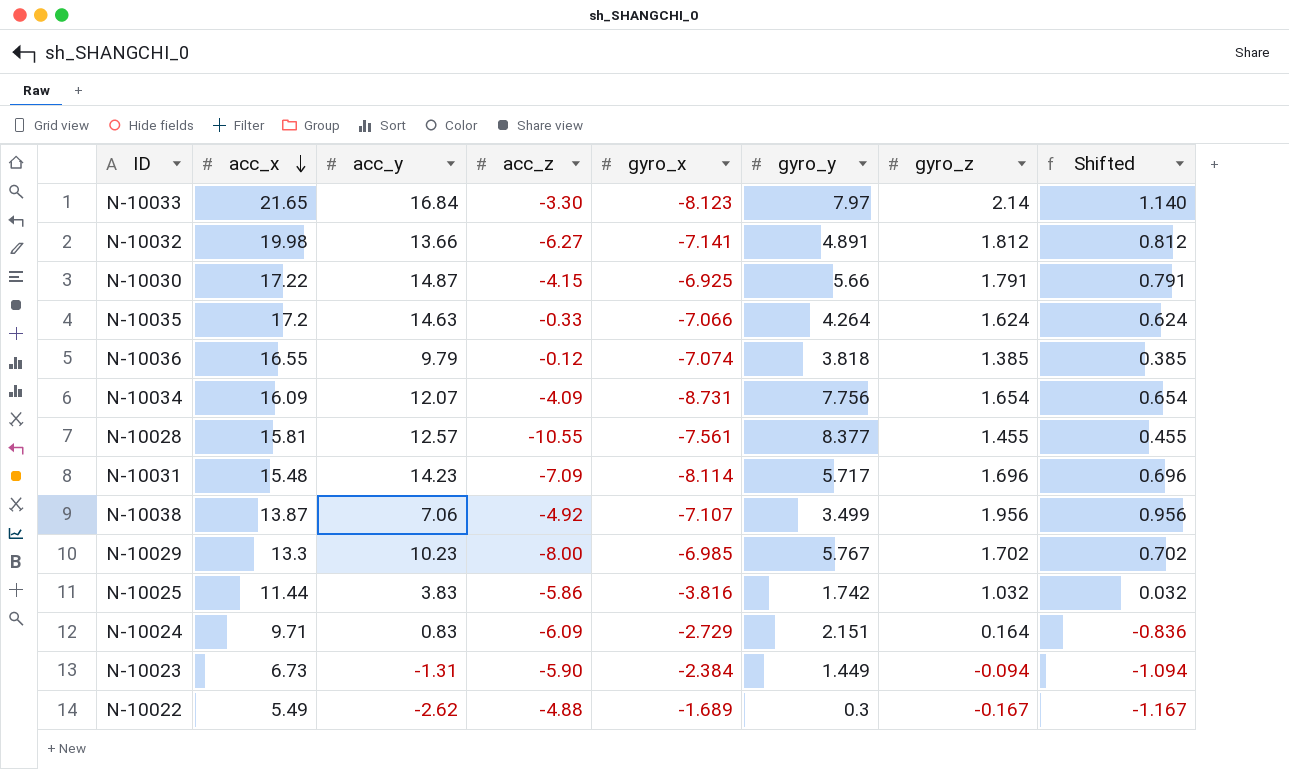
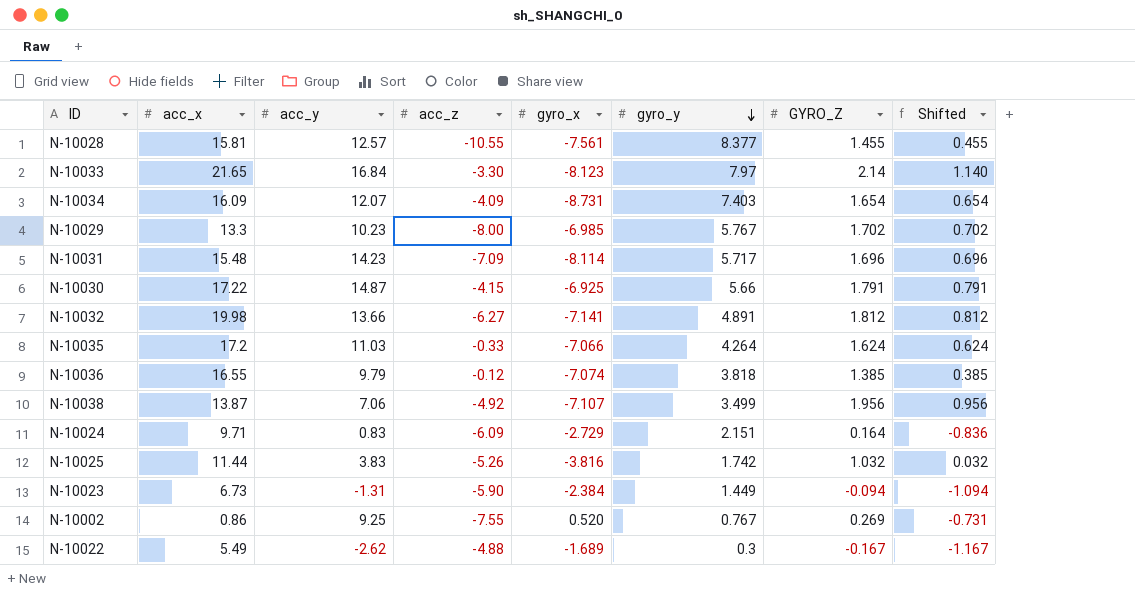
row order: acc_x descending -> gyro_y descending
column name: gyro_z -> GYRO_Z
N-10034 | gyro_y: 7.756 -> 7.403
N-10035 | acc_y: 14.63 -> 11.03
N-10025 | acc_z: -5.86 -> -5.26
row N-10002: none -> 0.86 | 9.25 | -7.55 | 0.520 | 0.767 | 0.269 | -0.731

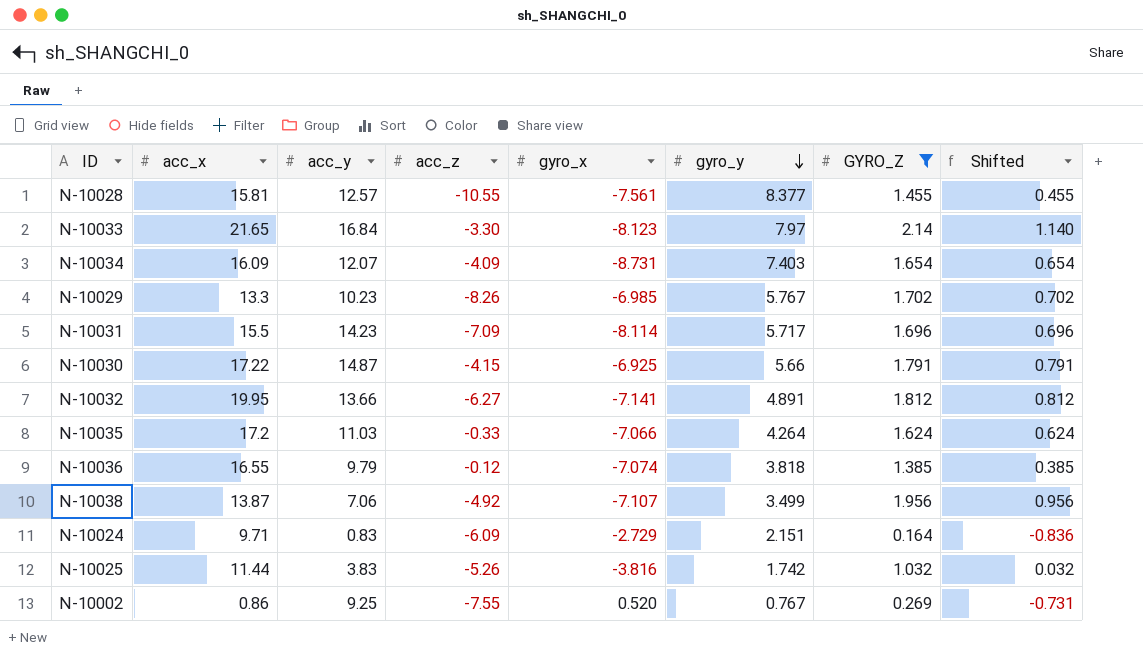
filter: none -> GYRO_Z >= 0.164
N-10029 | acc_z: -8.00 -> -8.26
N-10031 | acc_x: 15.48 -> 15.5
N-10032 | acc_x: 19.98 -> 19.95

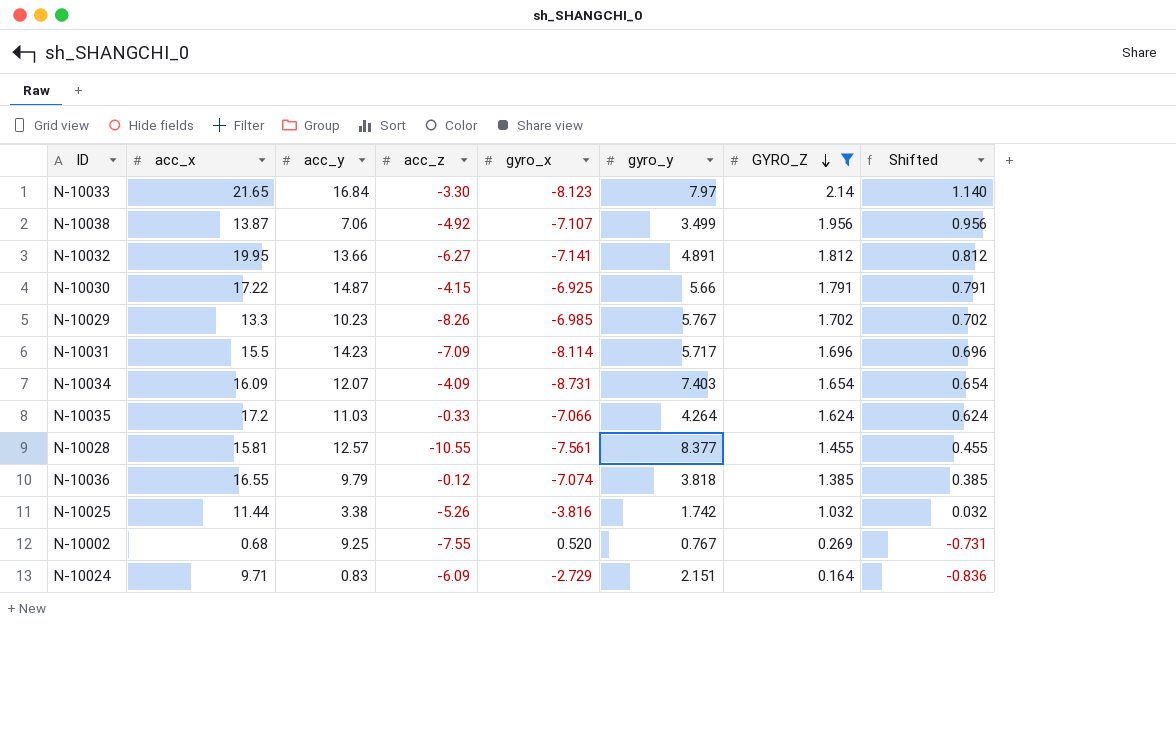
row order: gyro_y descending -> GYRO_Z descending
N-10025 | acc_y: 3.83 -> 3.38
N-10002 | acc_x: 0.86 -> 0.68

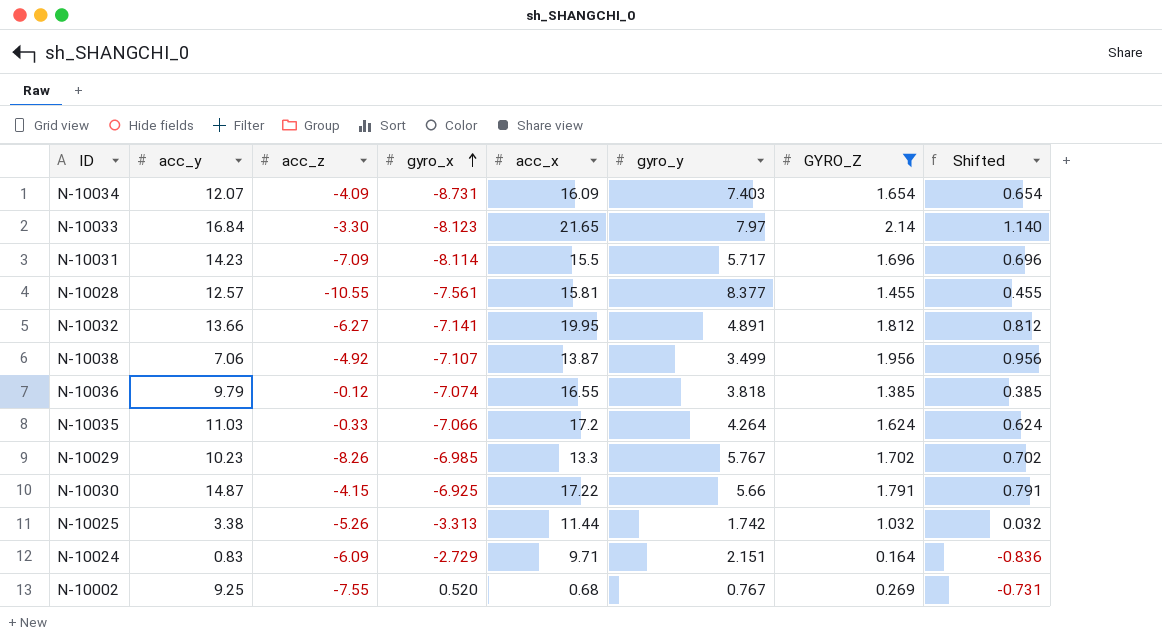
row order: GYRO_Z descending -> gyro_x ascending
column acc_x | position: 2 -> 5
N-10025 | gyro_x: -3.816 -> -3.313

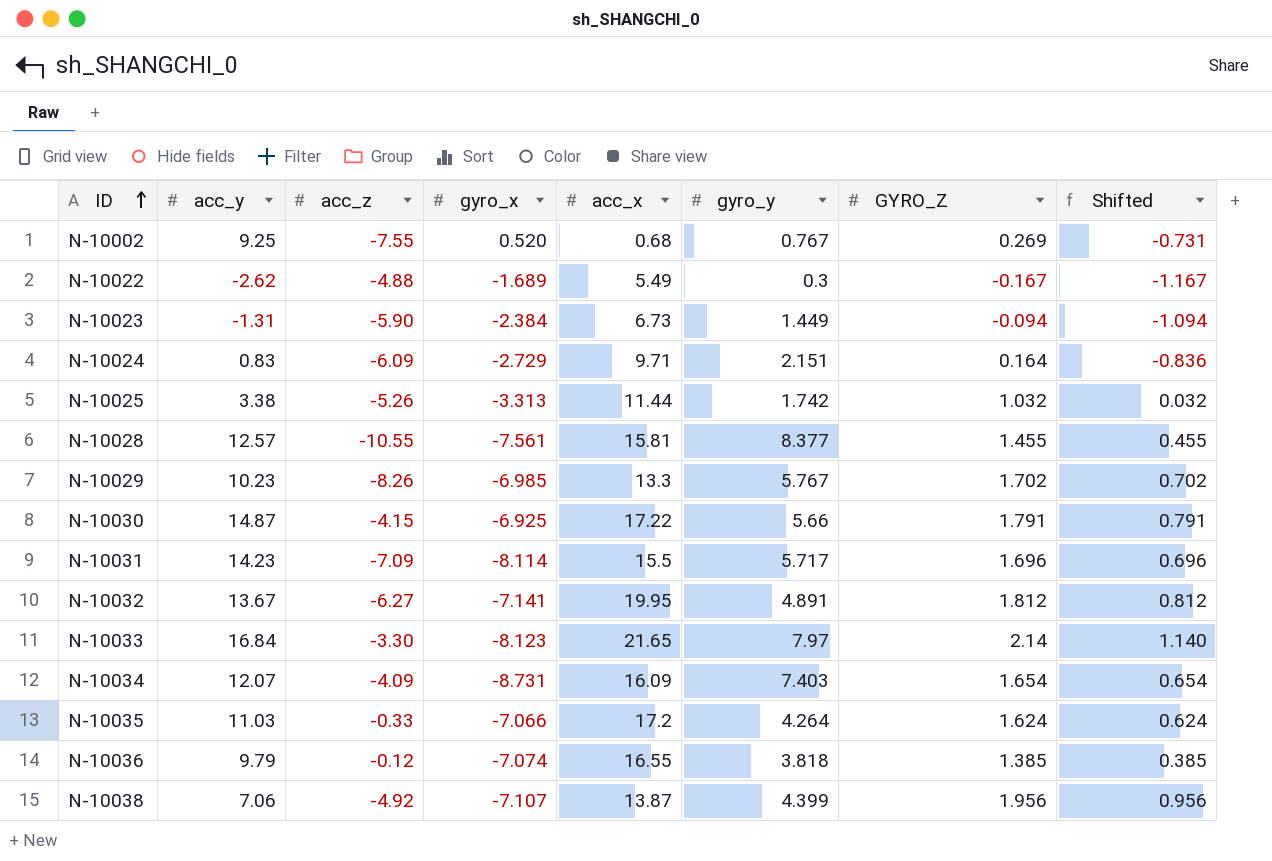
filter: GYRO_Z >= 0.164 -> none
row order: gyro_x ascending -> ID ascending
N-10032 | acc_y: 13.66 -> 13.67
N-10038 | gyro_y: 3.499 -> 4.399

